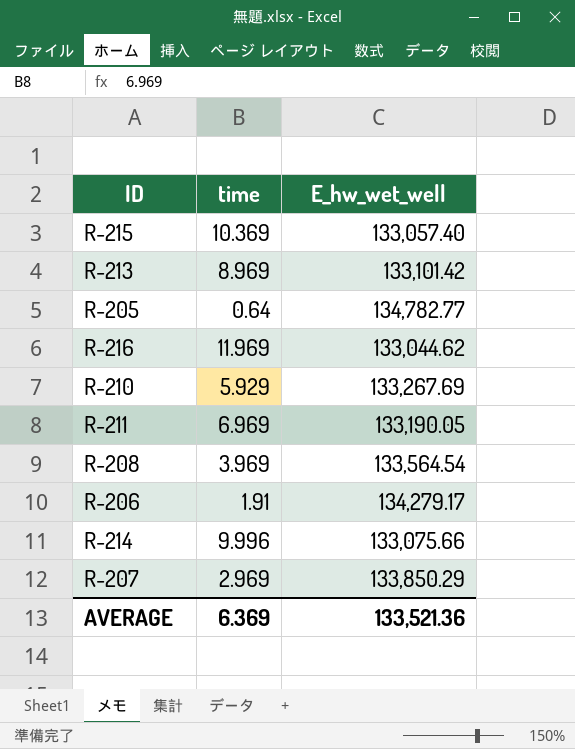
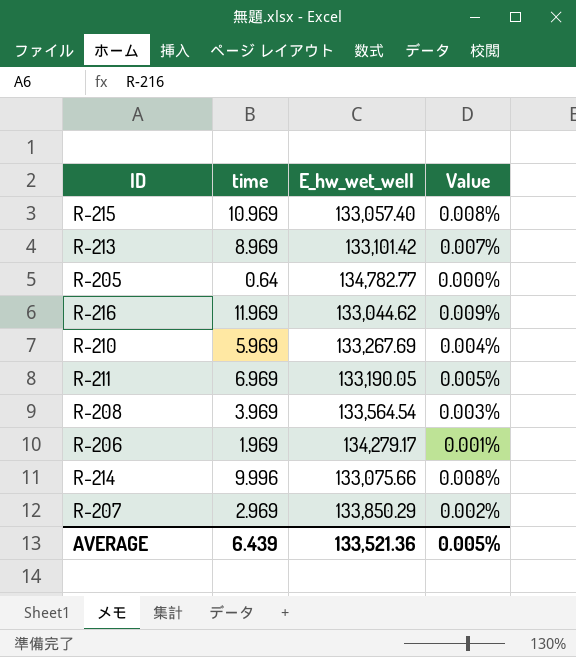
column Value | formula: none -> [time] / [E_hw_wet_well]
R-215 | time: 10.369 -> 10.969
R-210 | time: 5.929 -> 5.969
R-206 | time: 1.91 -> 1.969
AVERAGE | time: 6.369 -> 6.439

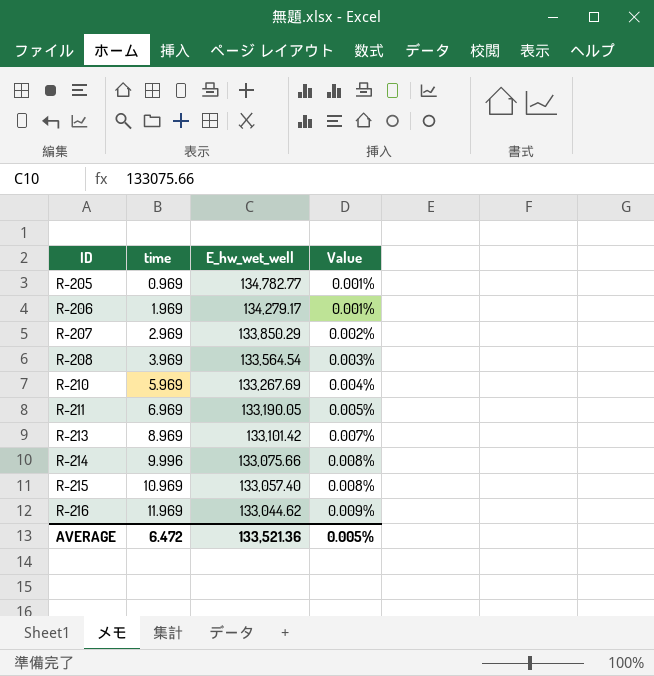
row order: none -> ID ascending
R-205 | time: 0.64 -> 0.969
R-205 | Value: 0.000% -> 0.001%
AVERAGE | time: 6.439 -> 6.472

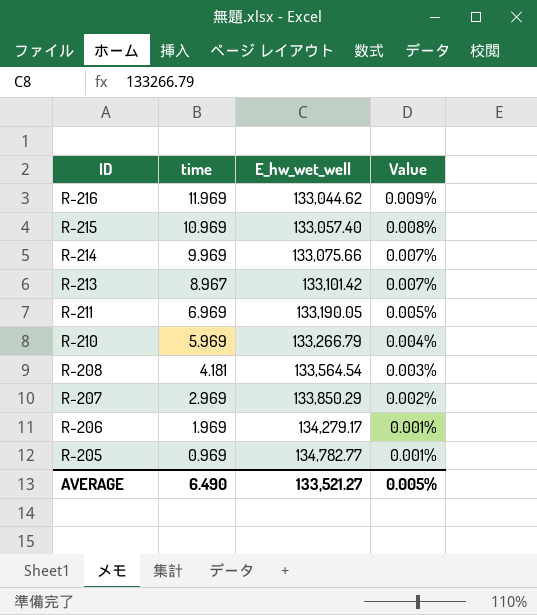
row order: ID ascending -> ID descending
R-214 | time: 9.996 -> 9.969
R-214 | Value: 0.008% -> 0.007%
R-213 | time: 8.969 -> 8.967
R-210 | E_hw_wet_well: 133,267.69 -> 133,266.79
R-208 | time: 3.969 -> 4.181
AVERAGE | time: 6.472 -> 6.490
AVERAGE | E_hw_wet_well: 133,521.36 -> 133,521.27

